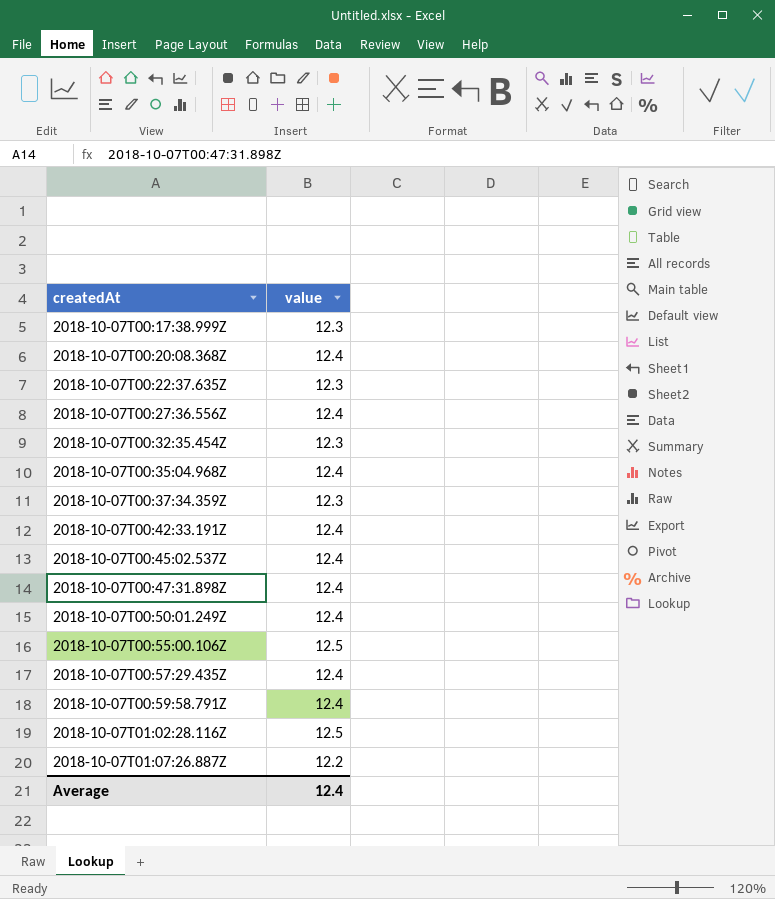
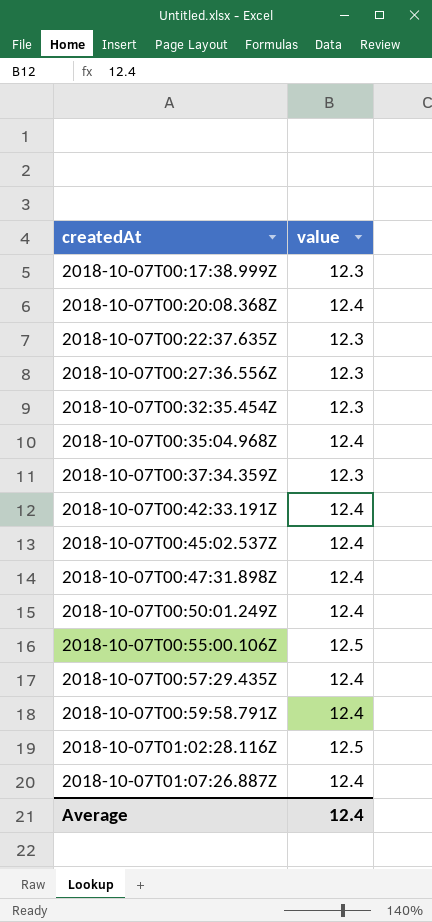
2018-10-07T00:27:36.556Z | value: 12.4 -> 12.3
2018-10-07T01:07:26.887Z | value: 12.2 -> 12.4

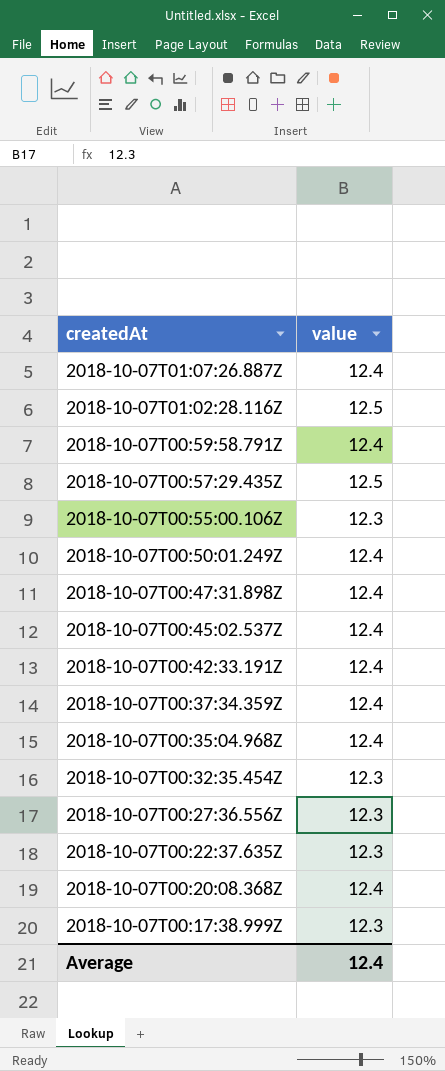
row order: createdAt ascending -> createdAt descending
2018-10-07T00:57:29.435Z | value: 12.4 -> 12.5
2018-10-07T00:55:00.106Z | value: 12.5 -> 12.3
2018-10-07T00:37:34.359Z | value: 12.3 -> 12.4

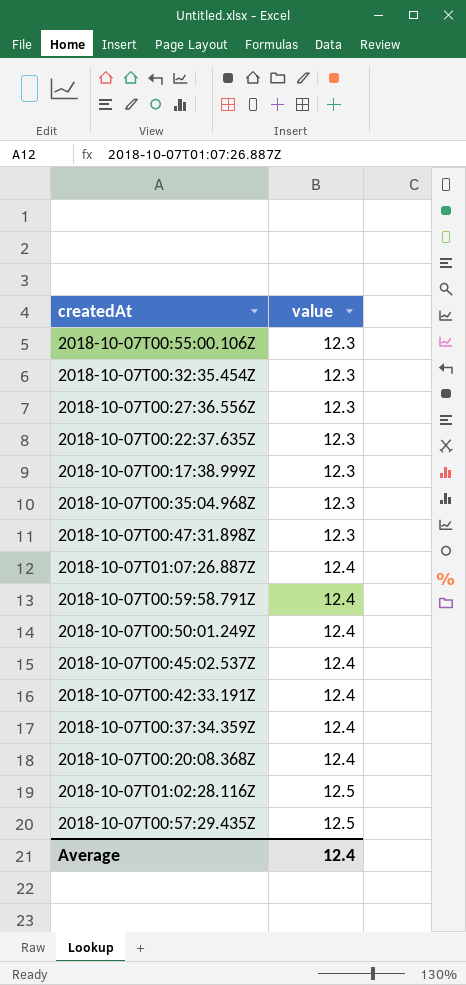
row order: createdAt descending -> value ascending
2018-10-07T00:35:04.968Z | value: 12.4 -> 12.3
2018-10-07T00:47:31.898Z | value: 12.4 -> 12.3

